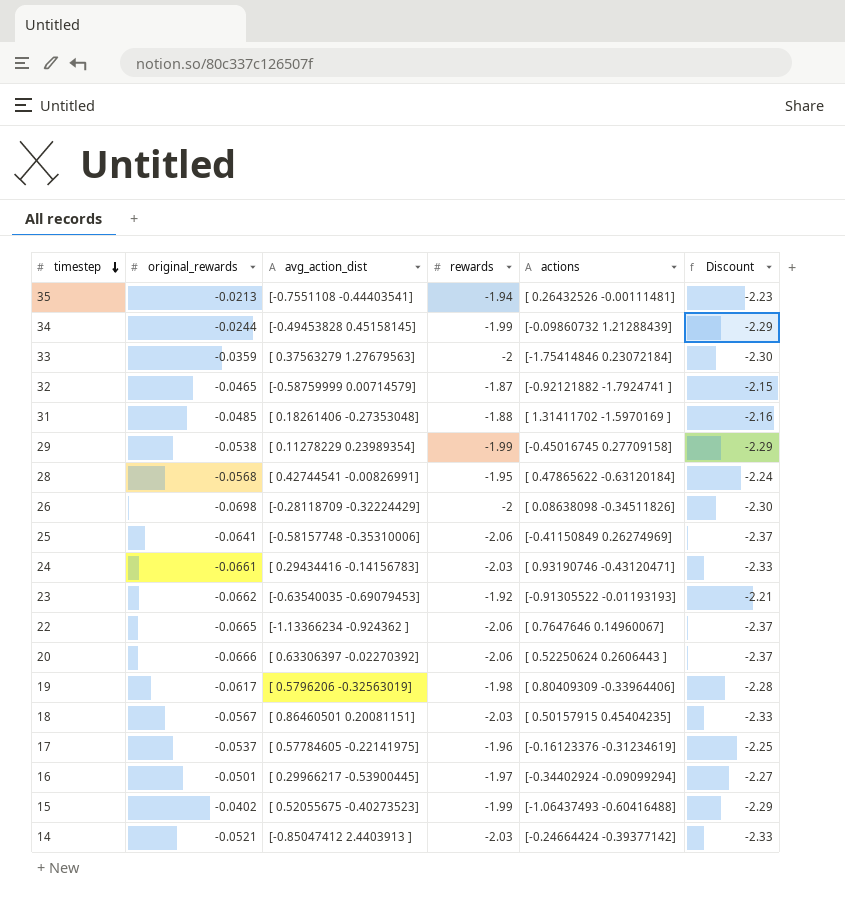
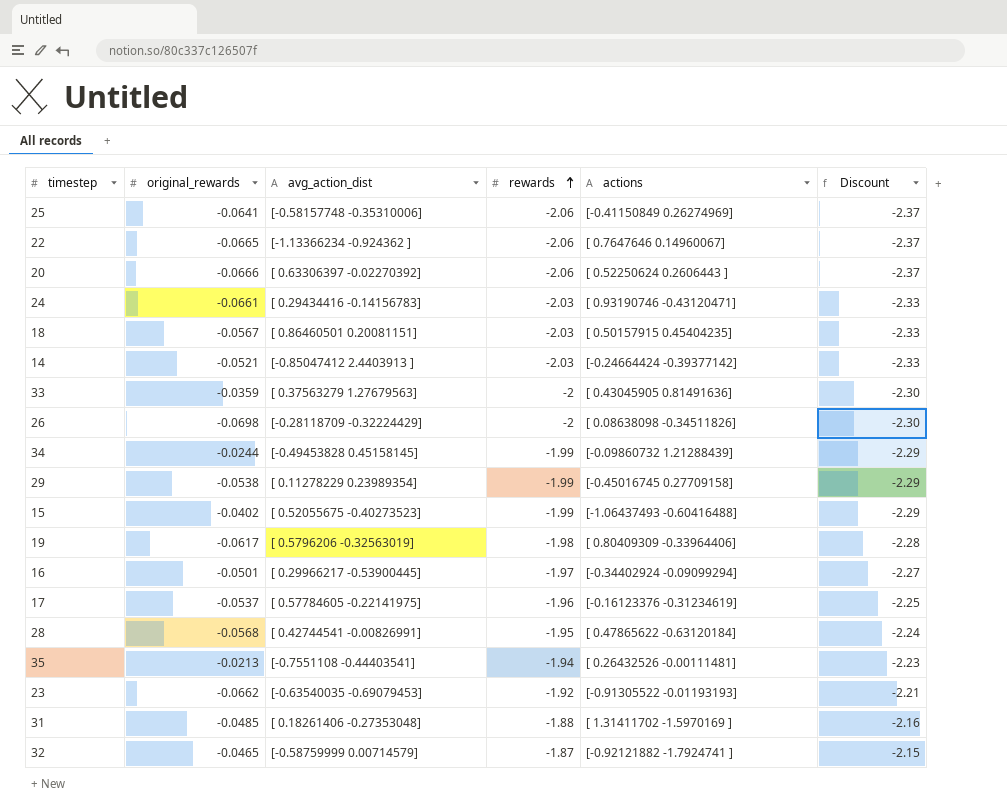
row order: timestep descending -> rewards ascending
33 | actions: [-1.75414846 0.23072184] -> [ 0.43045905 0.81491636]

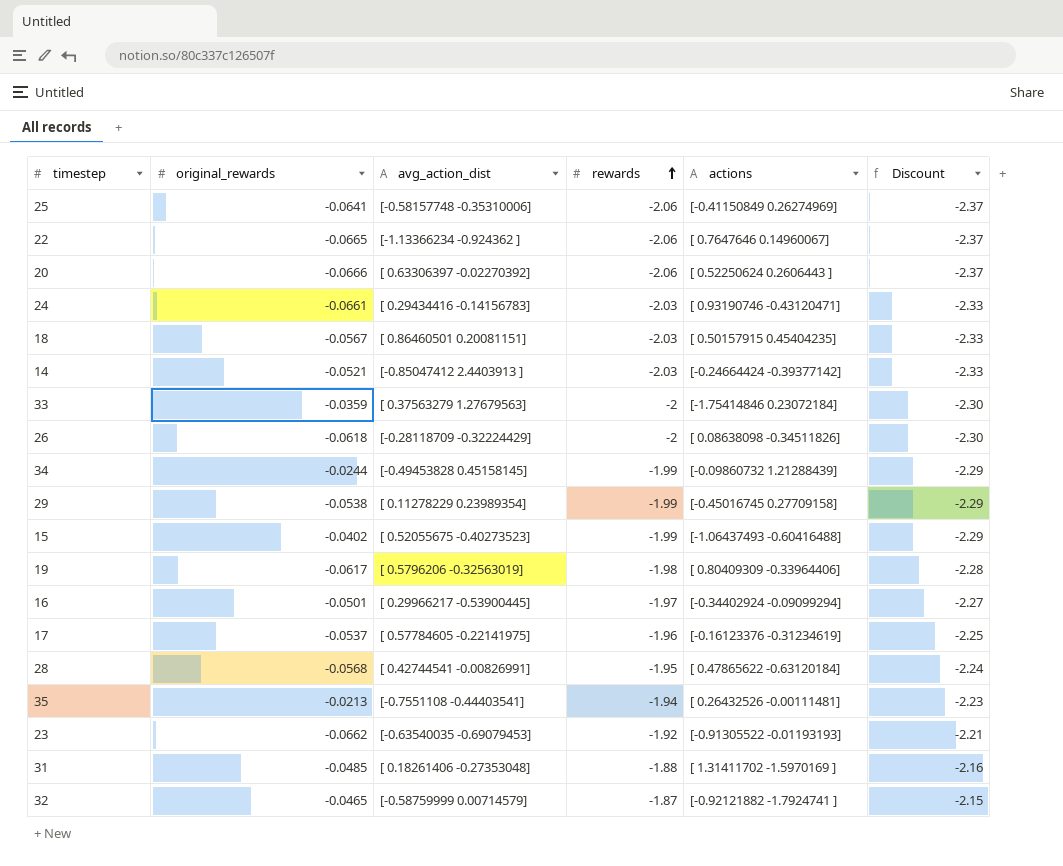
33 | actions: [ 0.43045905 0.81491636] -> [-1.75414846 0.23072184]
26 | original_rewards: -0.0698 -> -0.0618

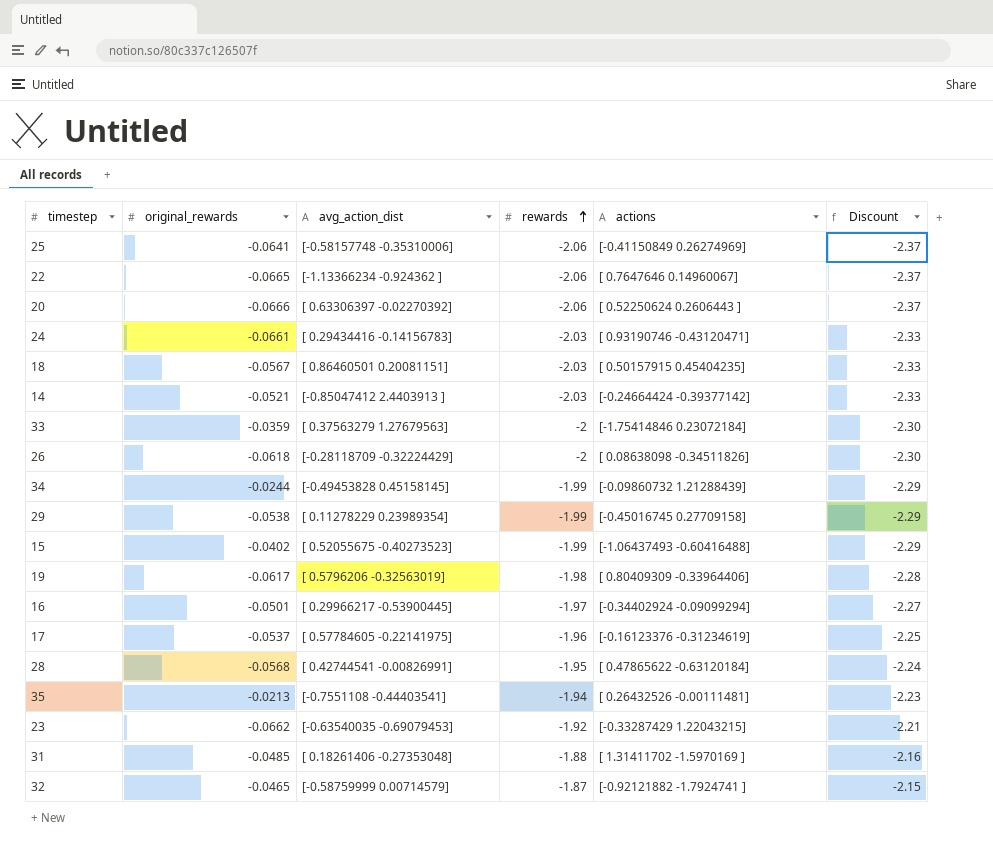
23 | actions: [-0.91305522 -0.01193193] -> [-0.33287429 1.22043215]

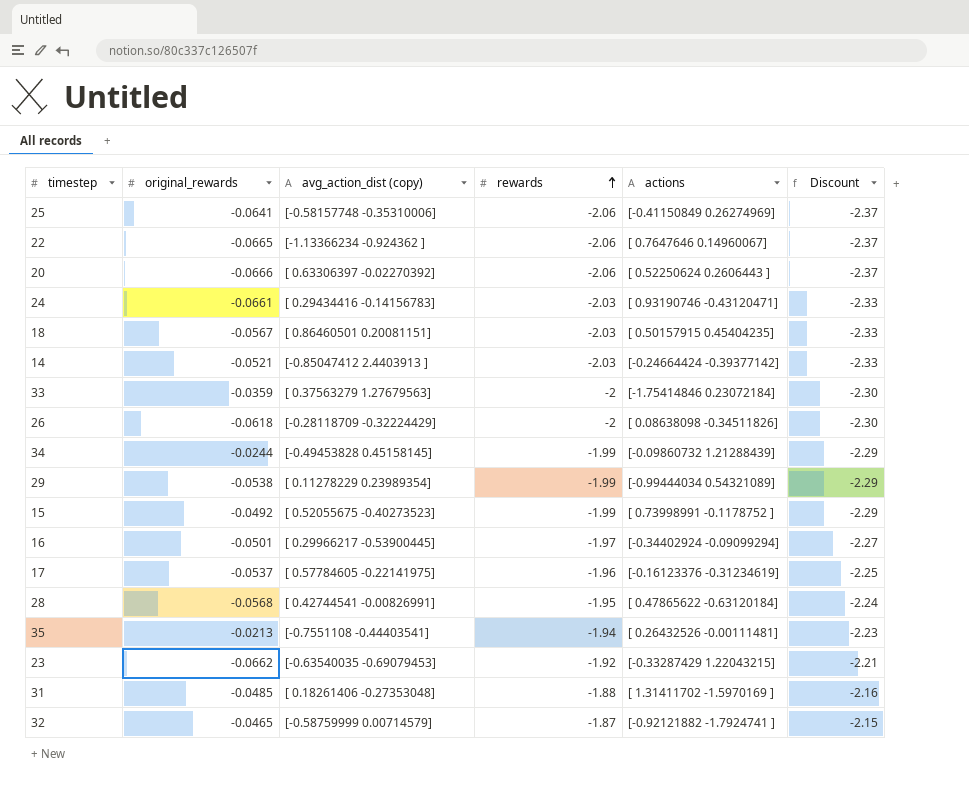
column name: avg_action_dist -> avg_action_dist (copy)
row 19: -0.0617 | [ 0.5796206 -0.32563019] | -1.98 | [ 0.80409309 -0.33964406] | -2.28 -> none
29 | actions: [-0.45016745 0.27709158] -> [-0.99444034 0.54321089]
15 | original_rewards: -0.0402 -> -0.0492
15 | actions: [-1.06437493 -0.60416488] -> [ 0.73998991 -0.1178752 ]

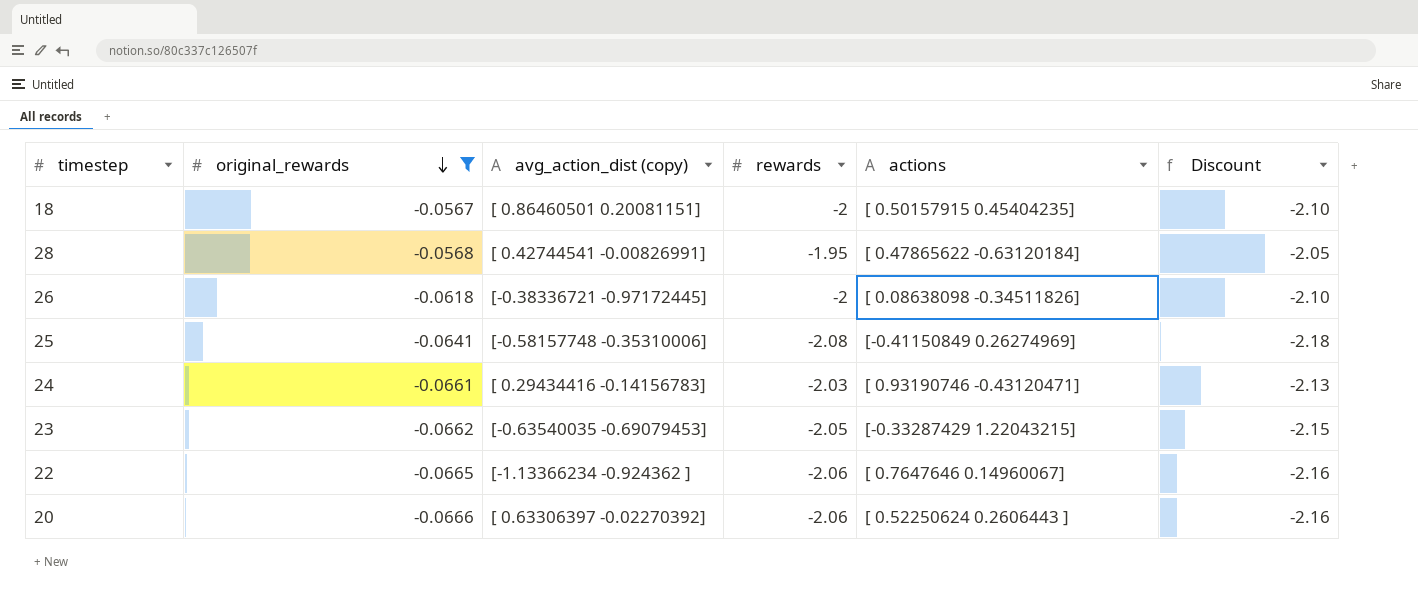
filter: none -> original_rewards <= -0.0567
row order: rewards ascending -> original_rewards descending
column Discount | formula: [rewards] * 1.15 -> [rewards] * 1.05
18 | rewards: -2.03 -> -2
26 | avg_action_dist (copy): [-0.28118709 -0.32224429] -> [-0.38336721 -0.97172445]
25 | rewards: -2.06 -> -2.08
23 | rewards: -1.92 -> -2.05

